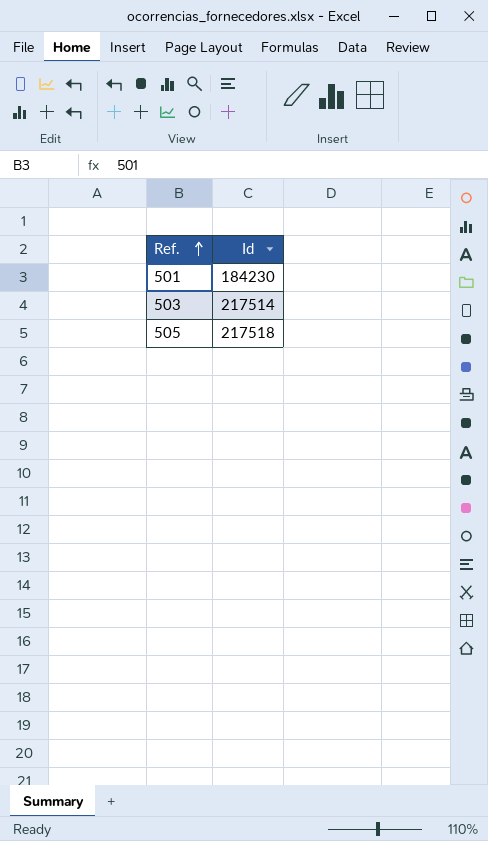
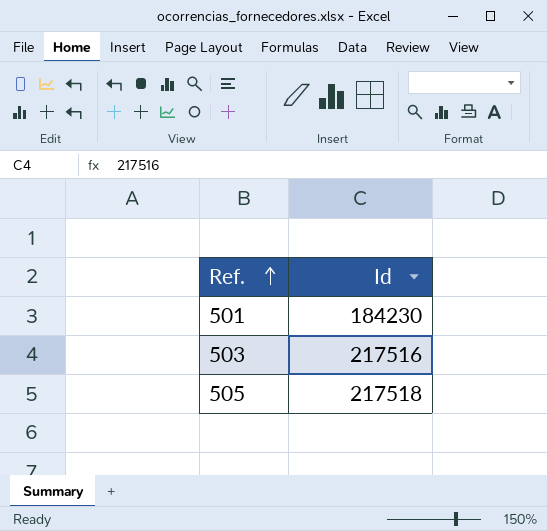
503 | Id: 217514 -> 217516

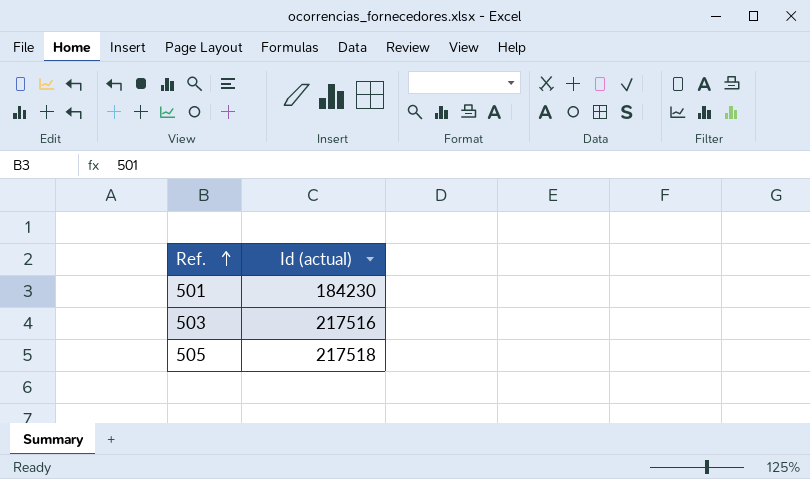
column name: Id -> Id (actual)

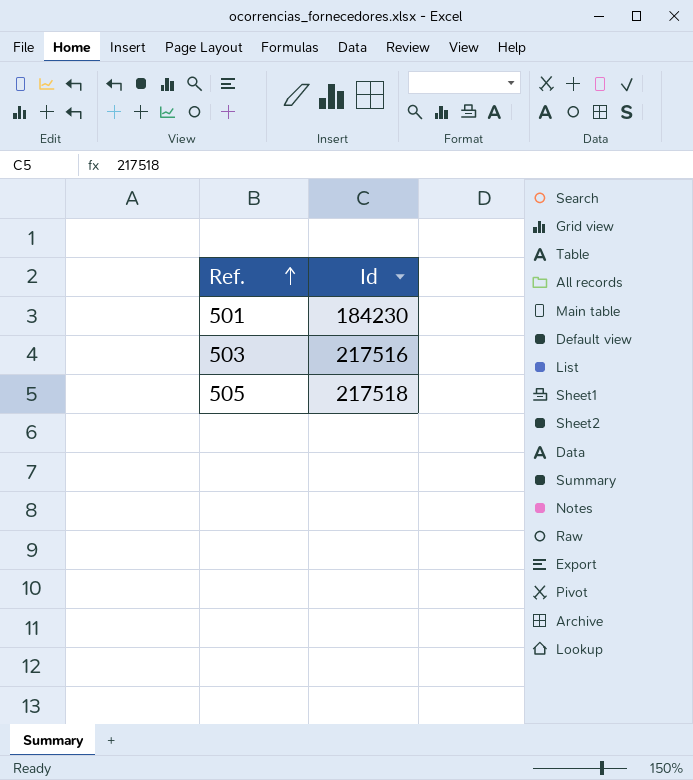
column name: Id (actual) -> Id

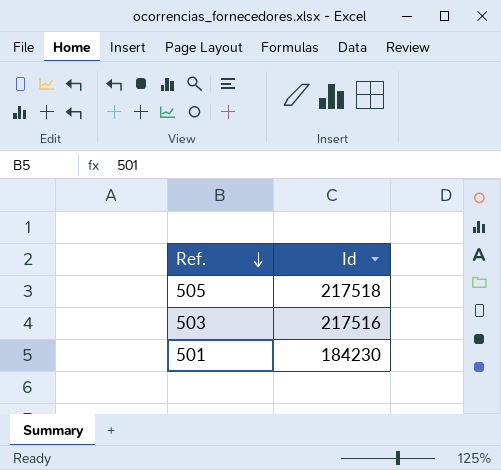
row order: Ref. ascending -> Ref. descending

